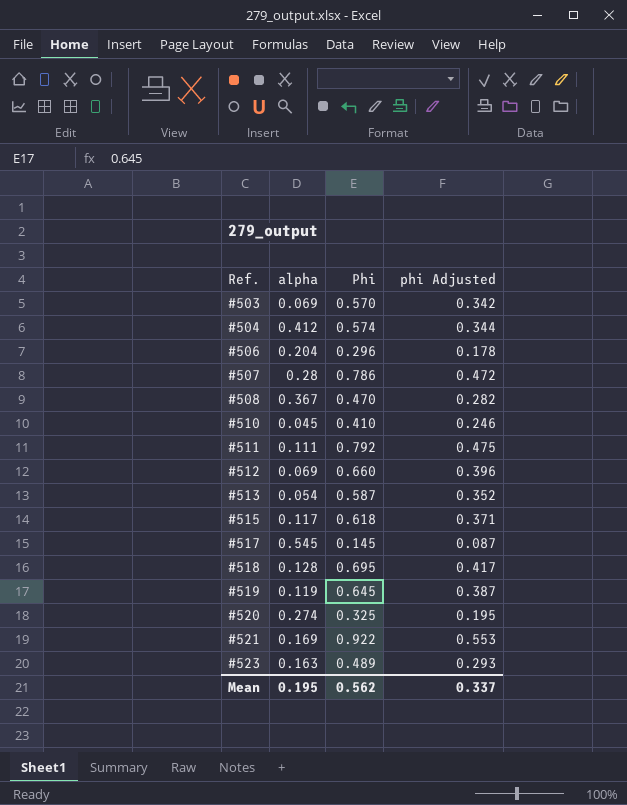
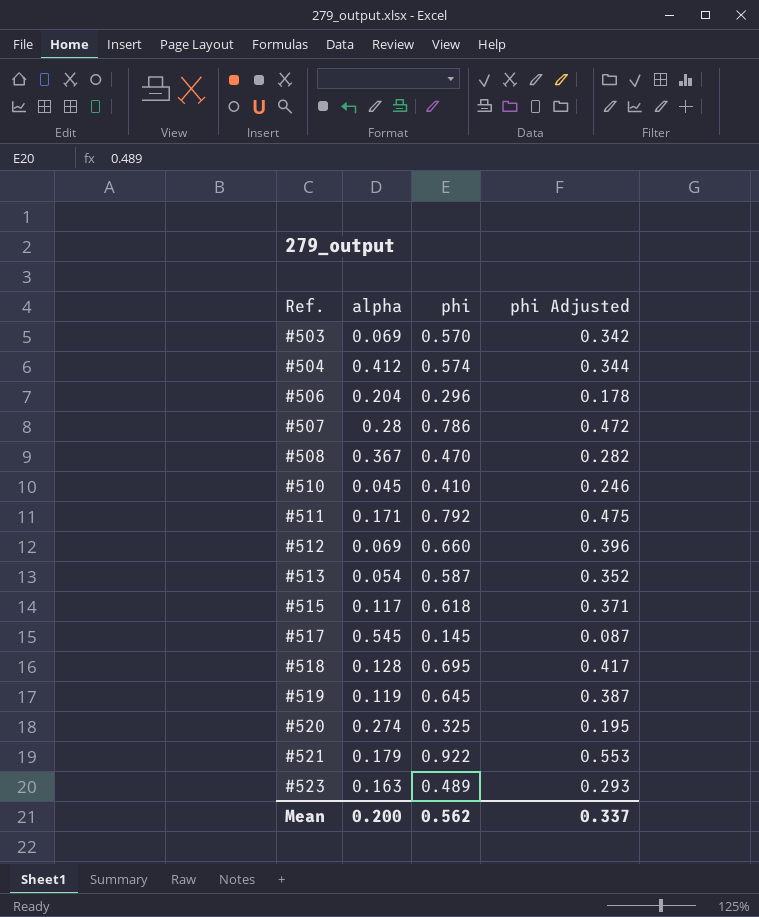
column name: Phi -> phi
#511 | alpha: 0.111 -> 0.171
#521 | alpha: 0.169 -> 0.179
Mean | alpha: 0.195 -> 0.200

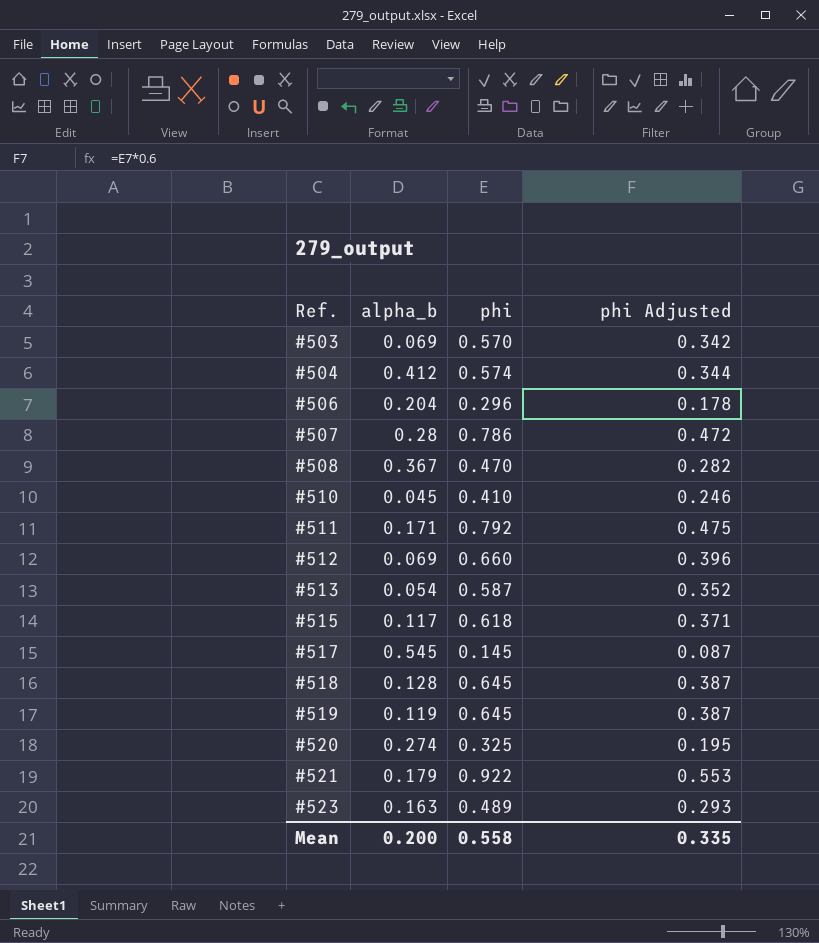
column name: alpha -> alpha_b
#518 | phi: 0.695 -> 0.645
#518 | phi Adjusted: 0.417 -> 0.387
Mean | phi: 0.562 -> 0.558
Mean | phi Adjusted: 0.337 -> 0.335

